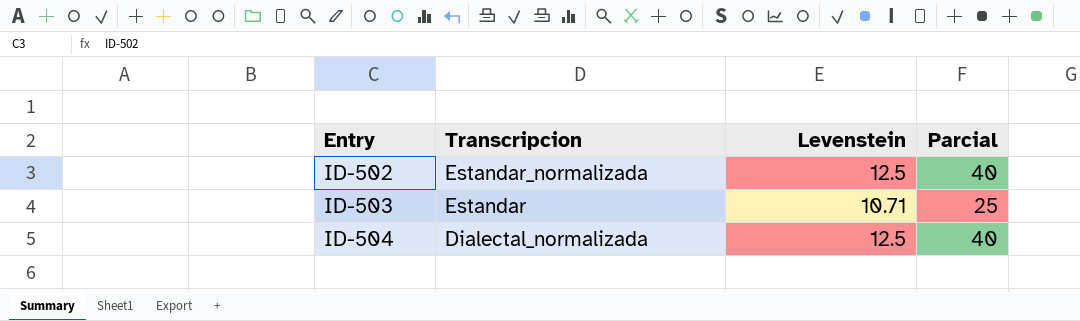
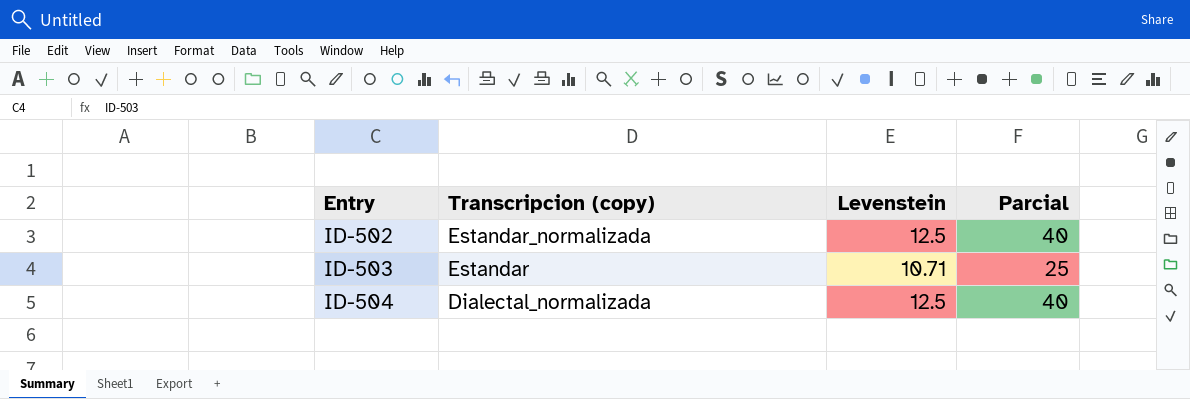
column name: Transcripcion -> Transcripcion (copy)

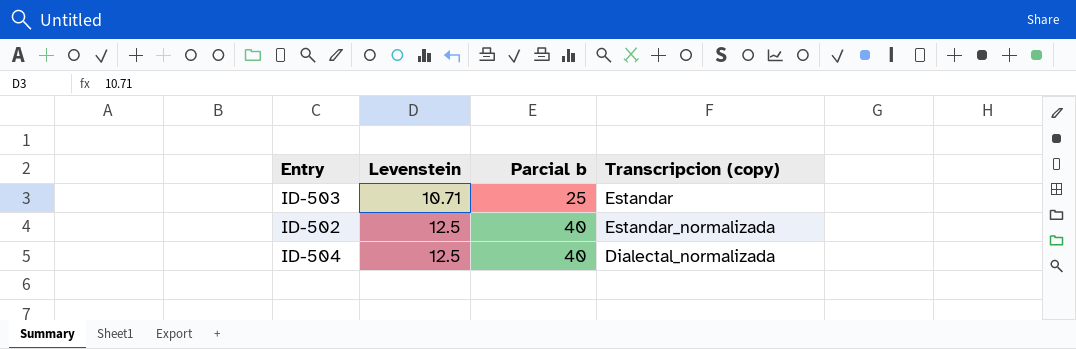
row order: Entry ascending -> Levenstein ascending
column name: Parcial -> Parcial b
column Transcripcion (copy) | position: 2 -> 4

